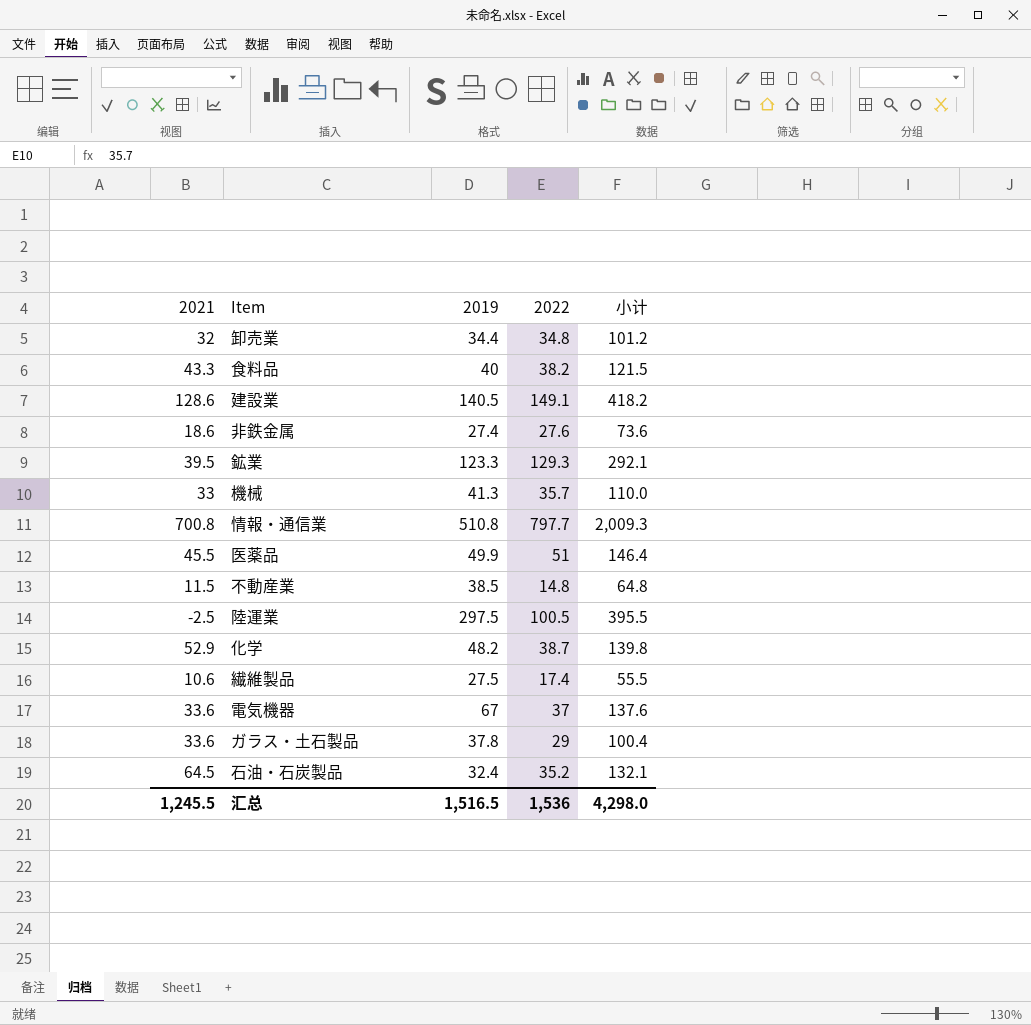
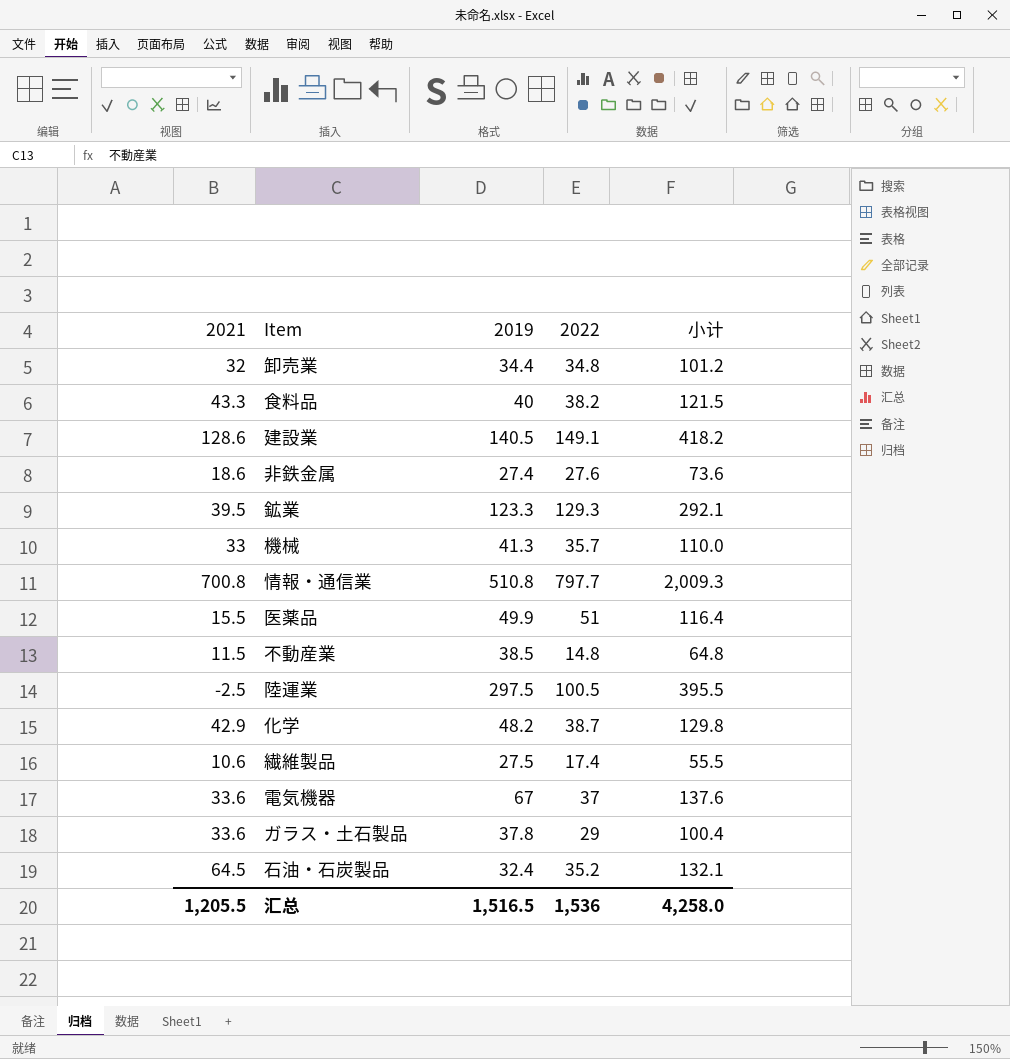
医薬品 | 2021: 45.5 -> 15.5
医薬品 | 小计: 146.4 -> 116.4
化学 | 2021: 52.9 -> 42.9
化学 | 小计: 139.8 -> 129.8
汇总 | 2021: 1,245.5 -> 1,205.5
汇总 | 小计: 4,298.0 -> 4,258.0

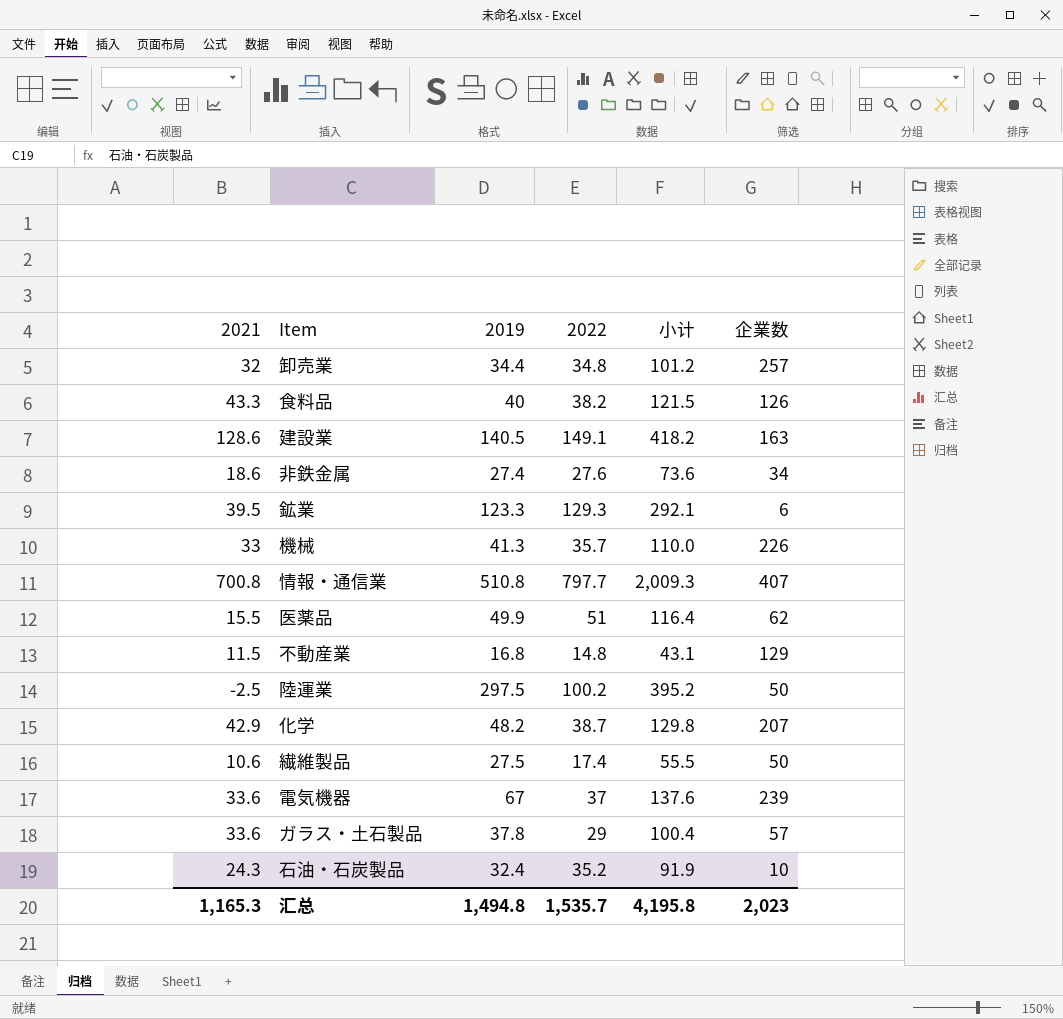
column 企業数 | position: none -> 6
不動産業 | 2019: 38.5 -> 16.8
不動産業 | 小计: 64.8 -> 43.1
陸運業 | 2022: 100.5 -> 100.2
陸運業 | 小计: 395.5 -> 395.2
石油・石炭製品 | 2021: 64.5 -> 24.3
石油・石炭製品 | 小计: 132.1 -> 91.9
汇总 | 2021: 1,205.5 -> 1,165.3
汇总 | 2019: 1,516.5 -> 1,494.8
汇总 | 2022: 1,536 -> 1,535.7
汇总 | 小计: 4,258.0 -> 4,195.8

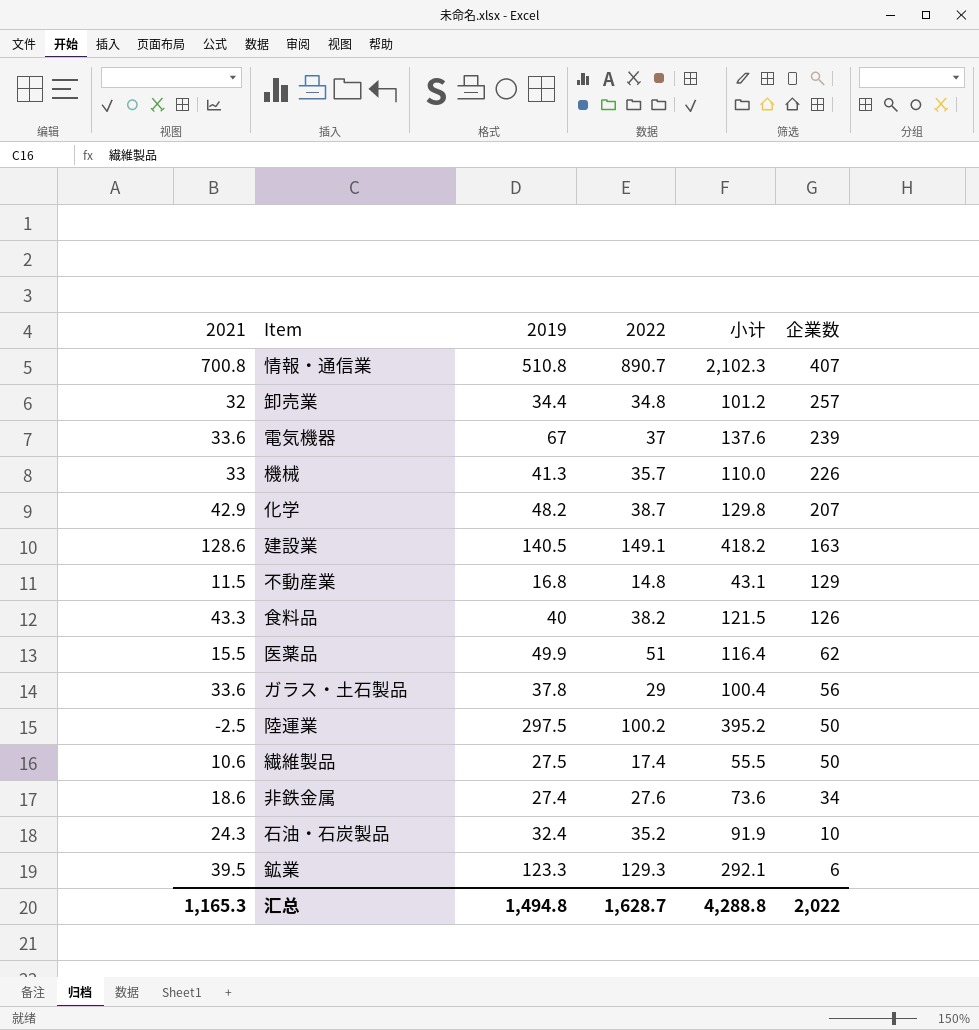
row order: none -> 企業数 descending
情報・通信業 | 2022: 797.7 -> 890.7
情報・通信業 | 小计: 2,009.3 -> 2,102.3
ガラス・土石製品 | 企業数: 57 -> 56
汇总 | 2022: 1,535.7 -> 1,628.7
汇总 | 小计: 4,195.8 -> 4,288.8
汇总 | 企業数: 2,023 -> 2,022

